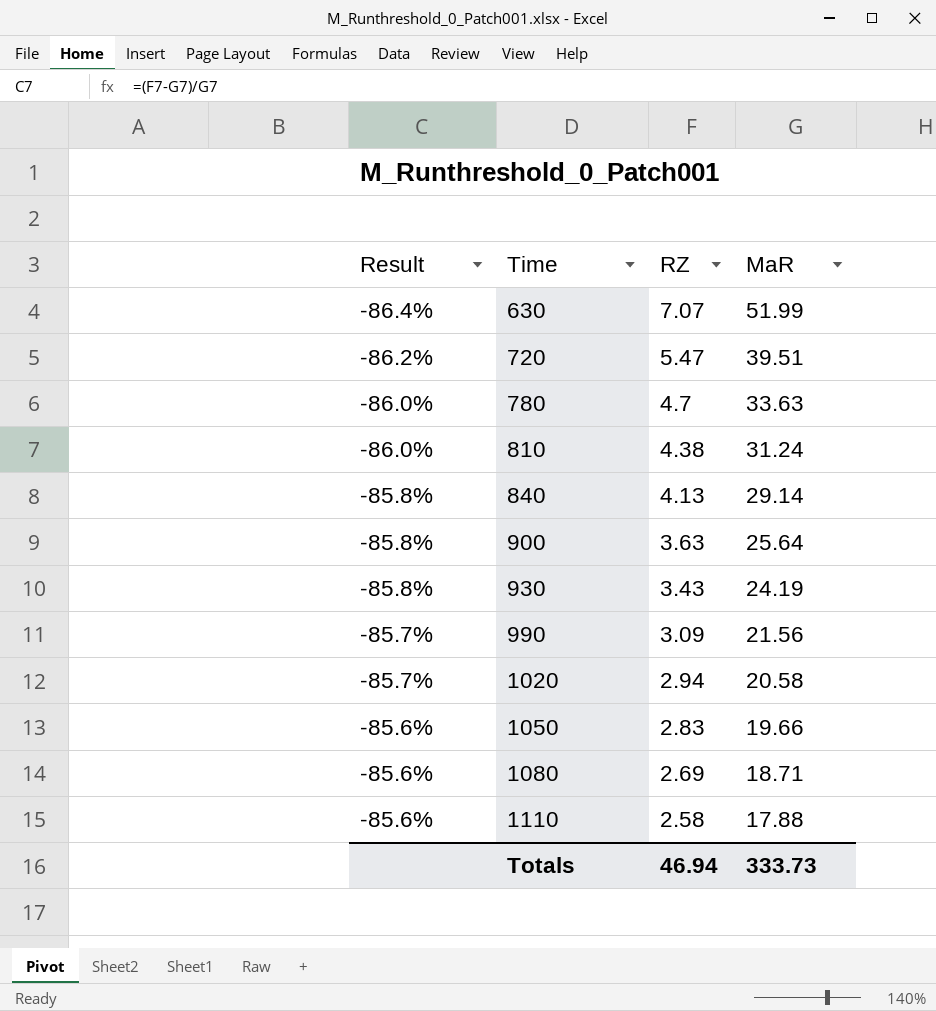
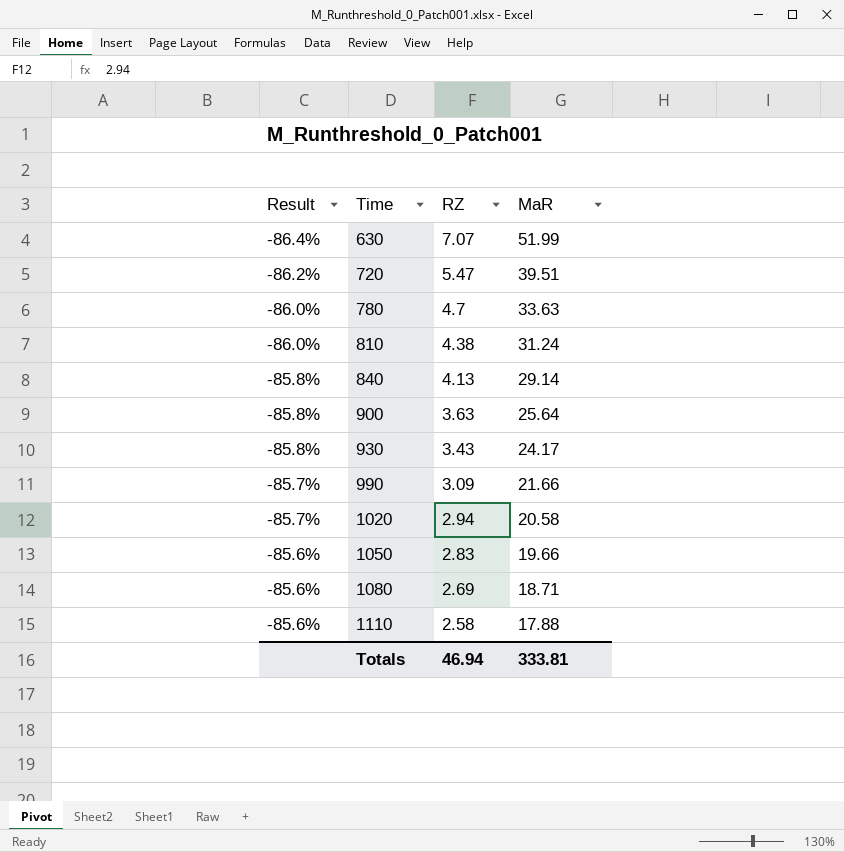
930 | MaR: 24.19 -> 24.17
990 | MaR: 21.56 -> 21.66
Totals | MaR: 333.73 -> 333.81

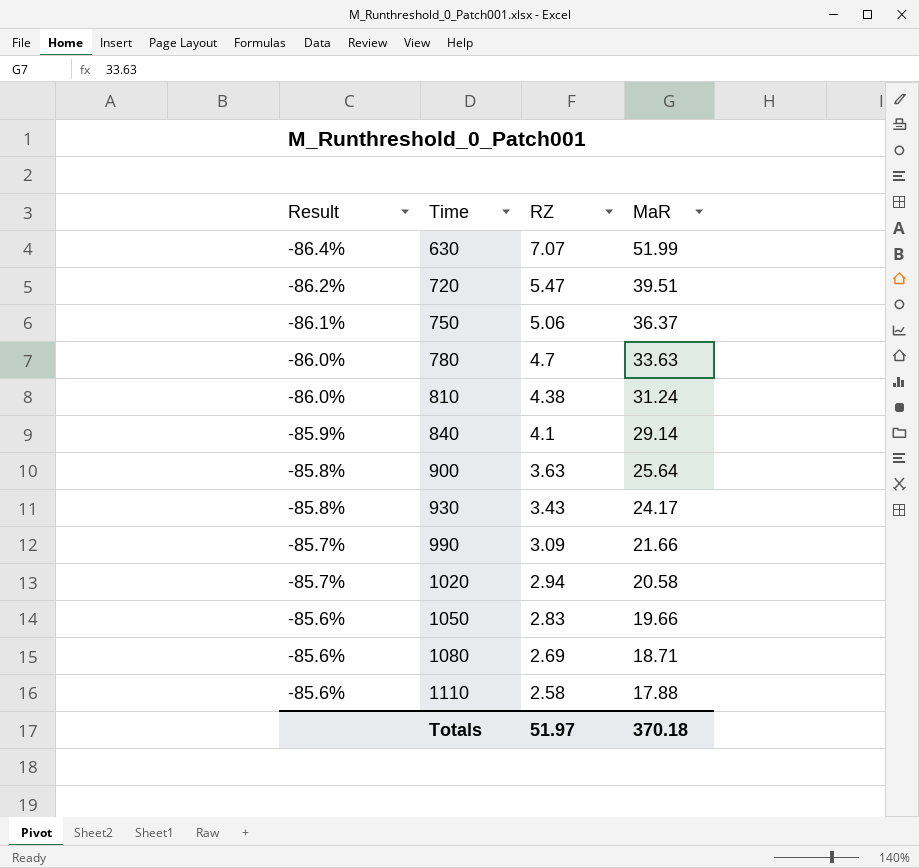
row 750: none -> -86.1% | 5.06 | 36.37
840 | Result: -85.8% -> -85.9%
840 | RZ: 4.13 -> 4.1
Totals | RZ: 46.94 -> 51.97
Totals | MaR: 333.81 -> 370.18

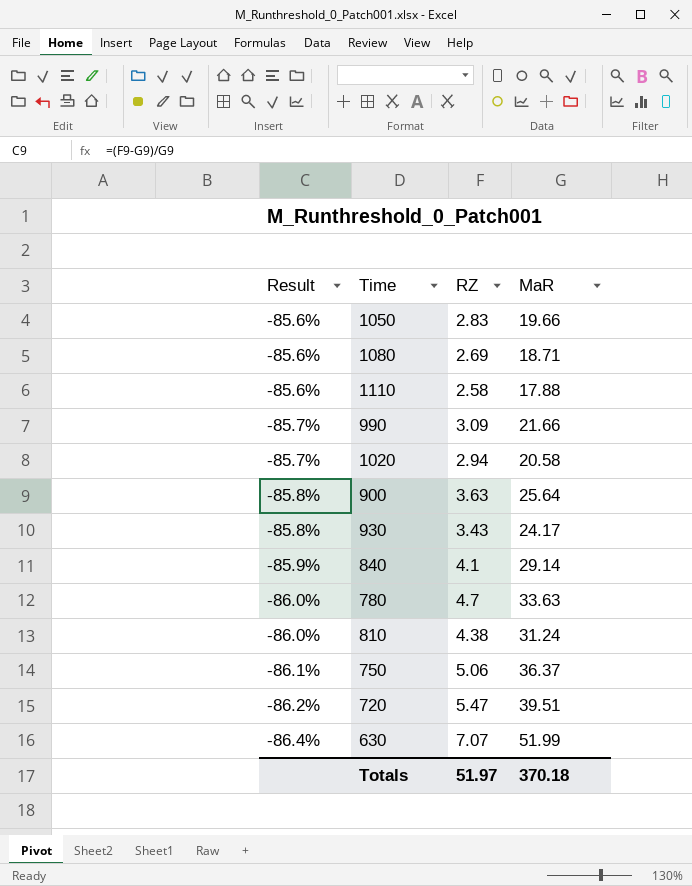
row order: Result ascending -> Result descending

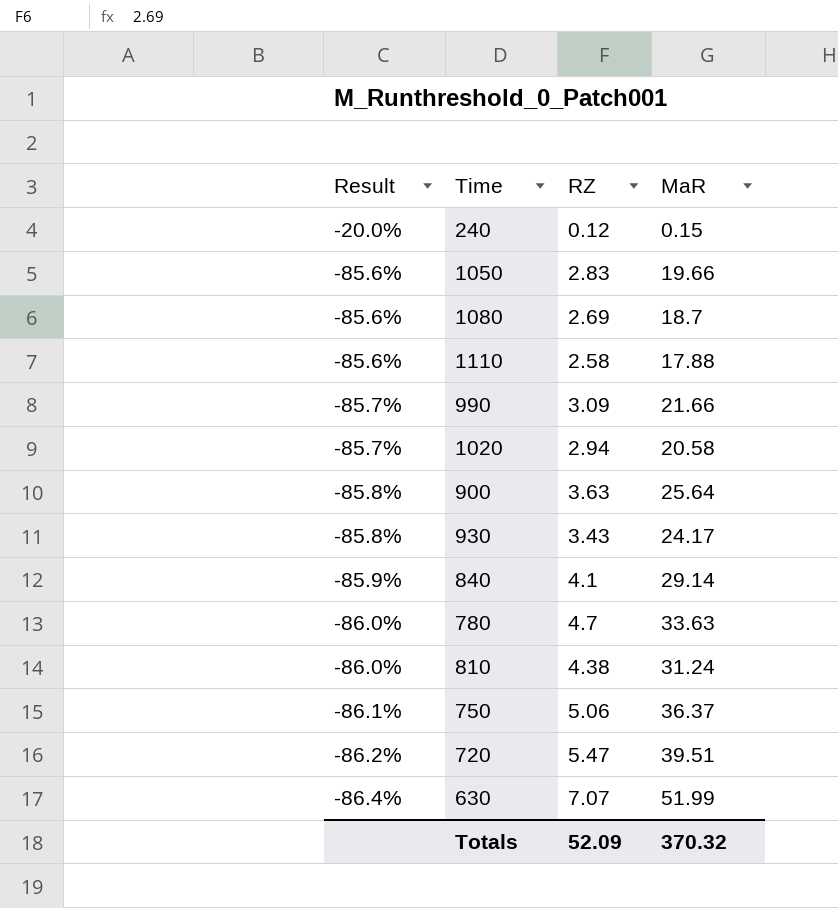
row 240: none -> -20.0% | 0.12 | 0.15
1080 | MaR: 18.71 -> 18.7
Totals | RZ: 51.97 -> 52.09
Totals | MaR: 370.18 -> 370.32

